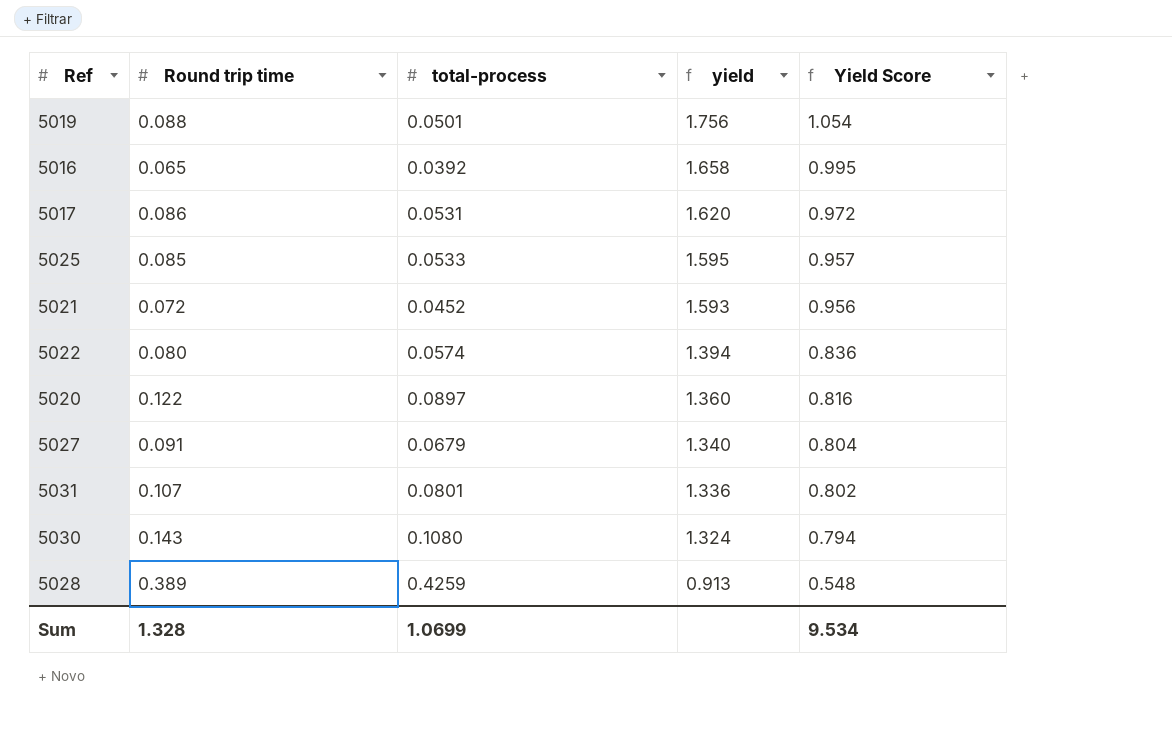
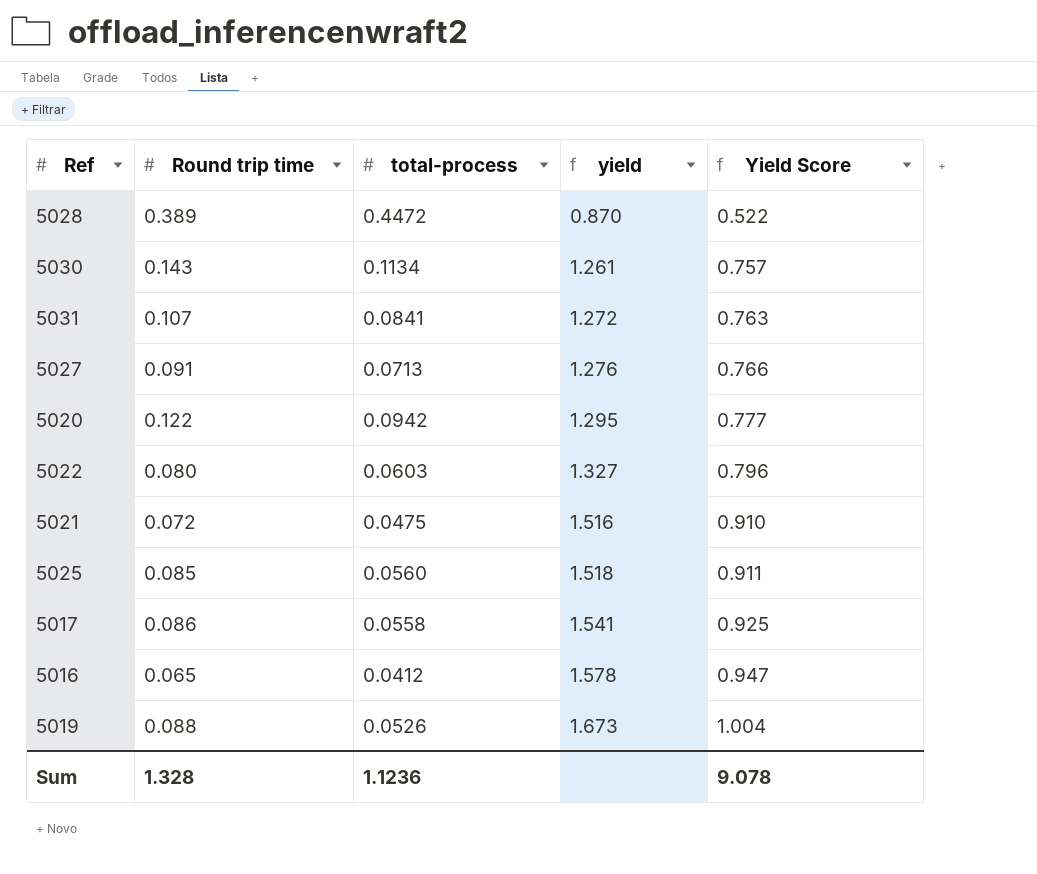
row order: yield descending -> yield ascending
5028 | total-process: 0.4259 -> 0.4472
5028 | yield: 0.913 -> 0.870
5028 | Yield Score: 0.548 -> 0.522
5030 | total-process: 0.1080 -> 0.1134
5030 | yield: 1.324 -> 1.261
5030 | Yield Score: 0.794 -> 0.757
5031 | total-process: 0.0801 -> 0.0841
5031 | yield: 1.336 -> 1.272
5031 | Yield Score: 0.802 -> 0.763
5027 | total-process: 0.0679 -> 0.0713
5027 | yield: 1.340 -> 1.276
5027 | Yield Score: 0.804 -> 0.766
5020 | total-process: 0.0897 -> 0.0942
5020 | yield: 1.360 -> 1.295
5020 | Yield Score: 0.816 -> 0.777
5022 | total-process: 0.0574 -> 0.0603
5022 | yield: 1.394 -> 1.327
5022 | Yield Score: 0.836 -> 0.796
5021 | total-process: 0.0452 -> 0.0475
5021 | yield: 1.593 -> 1.516
5021 | Yield Score: 0.956 -> 0.910
5025 | total-process: 0.0533 -> 0.0560
5025 | yield: 1.595 -> 1.518
5025 | Yield Score: 0.957 -> 0.911
5017 | total-process: 0.0531 -> 0.0558
5017 | yield: 1.620 -> 1.541
5017 | Yield Score: 0.972 -> 0.925
5016 | total-process: 0.0392 -> 0.0412
5016 | yield: 1.658 -> 1.578
5016 | Yield Score: 0.995 -> 0.947
5019 | total-process: 0.0501 -> 0.0526
5019 | yield: 1.756 -> 1.673
5019 | Yield Score: 1.054 -> 1.004
Sum | total-process: 1.0699 -> 1.1236
Sum | Yield Score: 9.534 -> 9.078

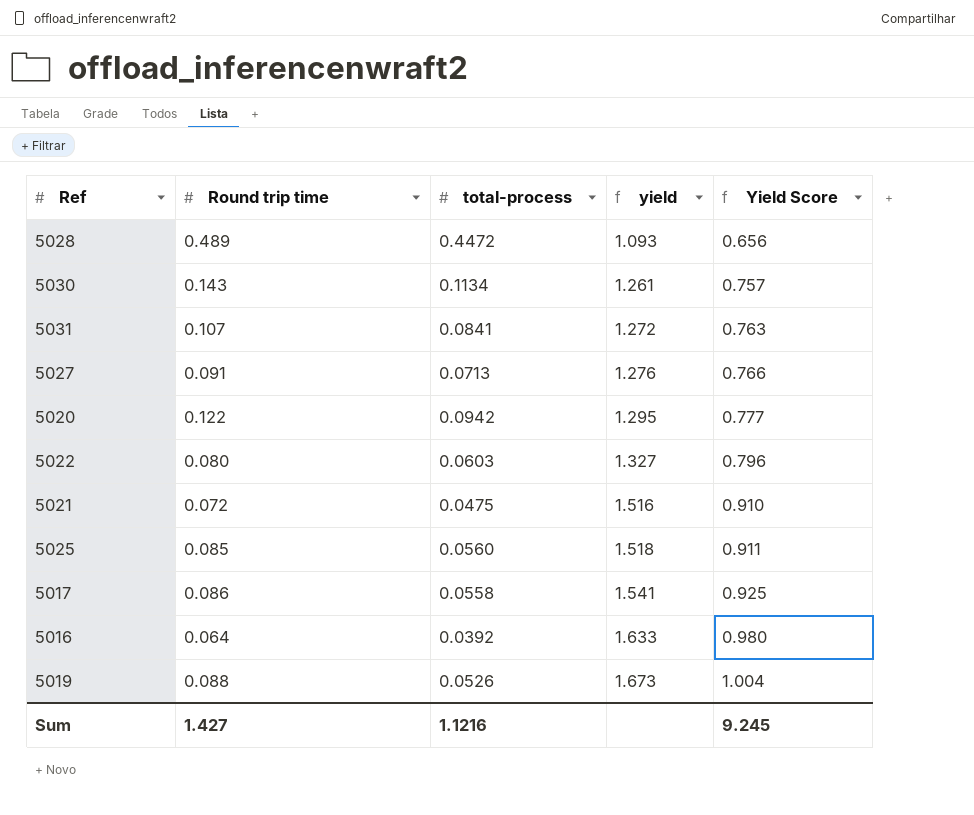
5028 | Round trip time: 0.389 -> 0.489
5028 | yield: 0.870 -> 1.093
5028 | Yield Score: 0.522 -> 0.656
5016 | Round trip time: 0.065 -> 0.064
5016 | total-process: 0.0412 -> 0.0392
5016 | yield: 1.578 -> 1.633
5016 | Yield Score: 0.947 -> 0.980
Sum | Round trip time: 1.328 -> 1.427
Sum | total-process: 1.1236 -> 1.1216
Sum | Yield Score: 9.078 -> 9.245

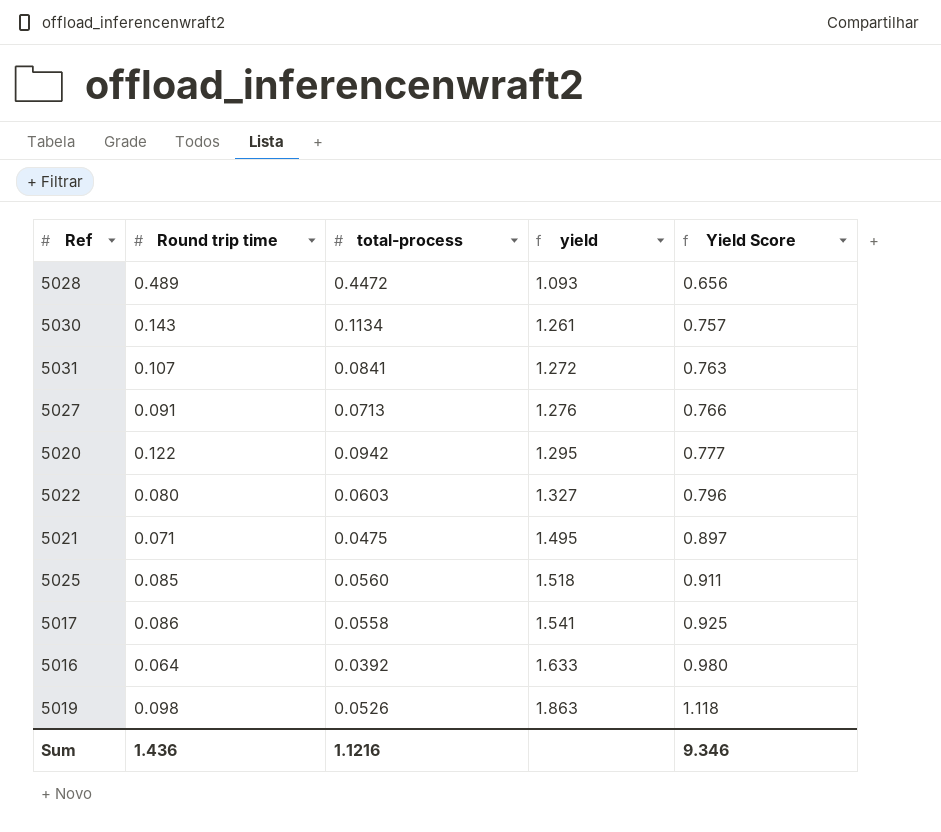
5021 | Round trip time: 0.072 -> 0.071
5021 | yield: 1.516 -> 1.495
5021 | Yield Score: 0.910 -> 0.897
5019 | Round trip time: 0.088 -> 0.098
5019 | yield: 1.673 -> 1.863
5019 | Yield Score: 1.004 -> 1.118
Sum | Round trip time: 1.427 -> 1.436
Sum | Yield Score: 9.245 -> 9.346

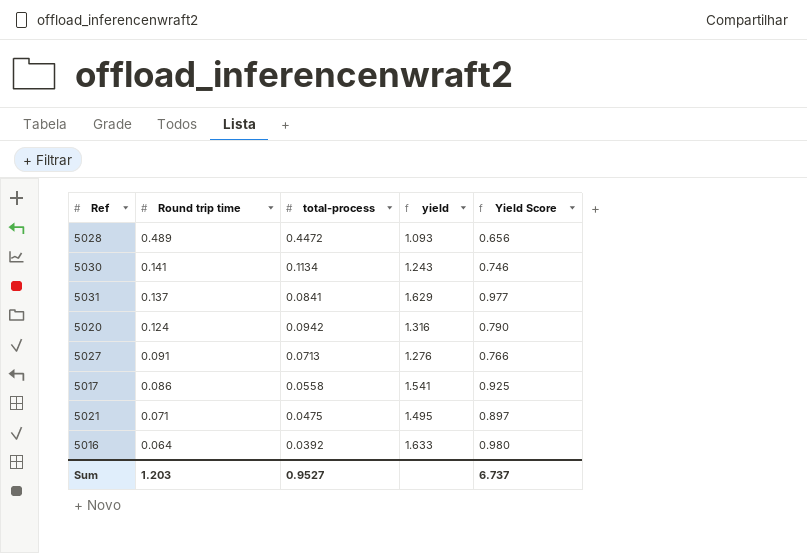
row order: yield ascending -> Round trip time descending
row 5022: 0.080 | 0.0603 | 1.327 | 0.796 -> none
row 5025: 0.085 | 0.0560 | 1.518 | 0.911 -> none
row 5019: 0.098 | 0.0526 | 1.863 | 1.118 -> none
5030 | Round trip time: 0.143 -> 0.141
5030 | yield: 1.261 -> 1.243
5030 | Yield Score: 0.757 -> 0.746
5031 | Round trip time: 0.107 -> 0.137
5031 | yield: 1.272 -> 1.629
5031 | Yield Score: 0.763 -> 0.977
5020 | Round trip time: 0.122 -> 0.124
5020 | yield: 1.295 -> 1.316
5020 | Yield Score: 0.777 -> 0.790
Sum | Round trip time: 1.436 -> 1.203
Sum | total-process: 1.1216 -> 0.9527
Sum | Yield Score: 9.346 -> 6.737

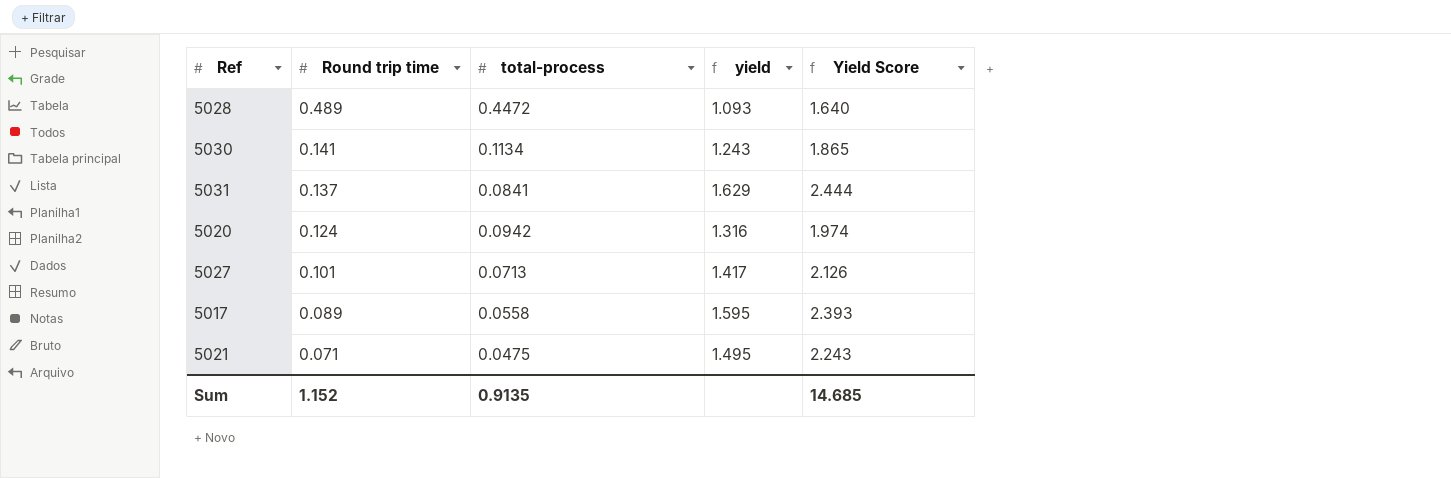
column Yield Score | formula: [yield] * 0.6 -> [yield] * 1.5
row 5016: 0.064 | 0.0392 | 1.633 | 0.980 -> none
5027 | Round trip time: 0.091 -> 0.101
5027 | yield: 1.276 -> 1.417
5017 | Round trip time: 0.086 -> 0.089
5017 | yield: 1.541 -> 1.595
Sum | Round trip time: 1.203 -> 1.152
Sum | total-process: 0.9527 -> 0.9135
Sum | Yield Score: 6.737 -> 14.685

